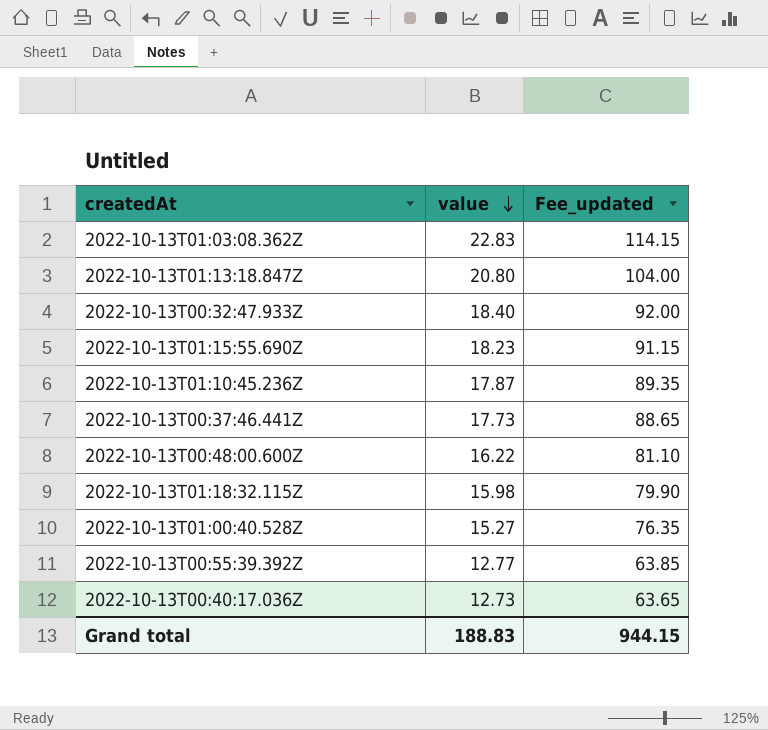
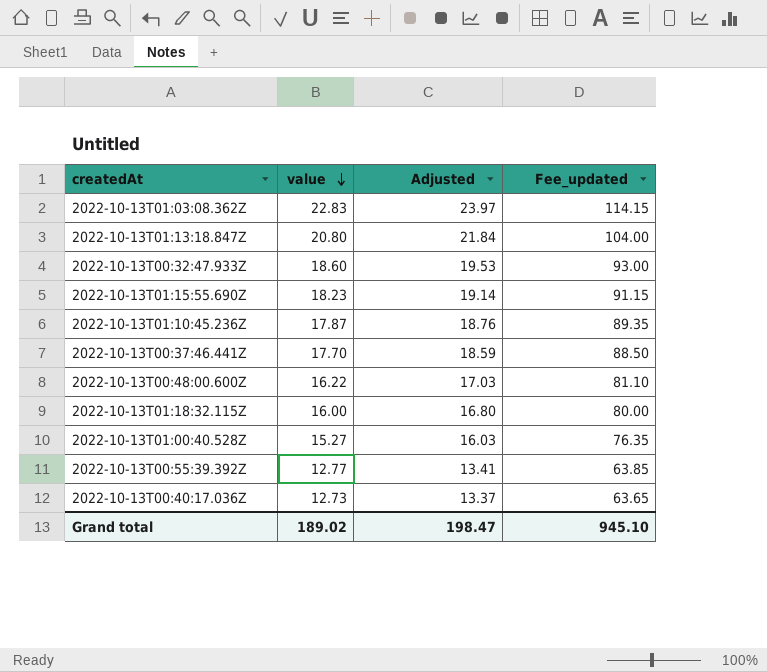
column Adjusted | formula: none -> [value] * 1.05
2022-10-13T00:32:47.933Z | value: 18.40 -> 18.60
2022-10-13T00:32:47.933Z | Fee_updated: 92.00 -> 93.00
2022-10-13T00:37:46.441Z | value: 17.73 -> 17.70
2022-10-13T00:37:46.441Z | Fee_updated: 88.65 -> 88.50
2022-10-13T01:18:32.115Z | value: 15.98 -> 16.00
2022-10-13T01:18:32.115Z | Fee_updated: 79.90 -> 80.00
Grand total | value: 188.83 -> 189.02
Grand total | Fee_updated: 944.15 -> 945.10

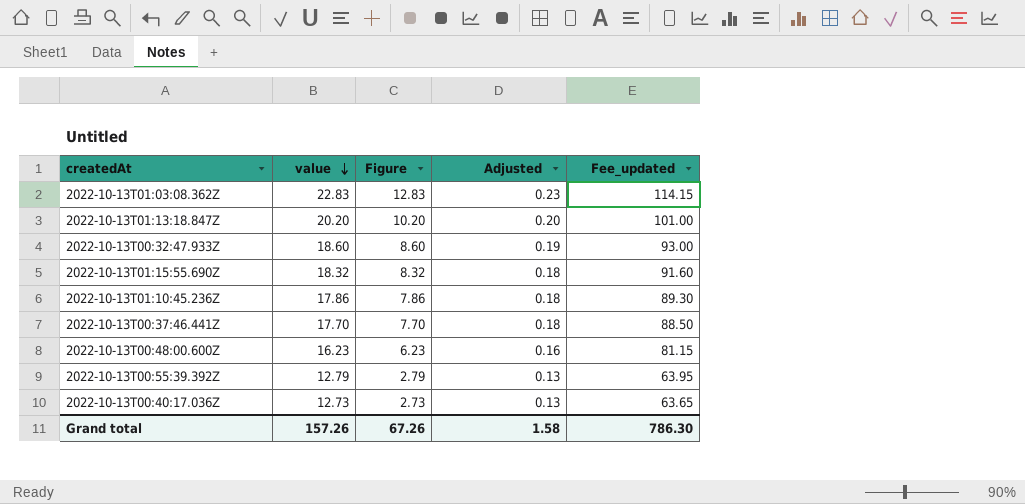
column Figure | formula: none -> [value] - 10
column Adjusted | formula: [value] * 1.05 -> [value] * 0.01
row 2022-10-13T01:18:32.115Z: 16.00 | 16.80 | 80.00 -> none
row 2022-10-13T01:00:40.528Z: 15.27 | 16.03 | 76.35 -> none
2022-10-13T01:13:18.847Z | value: 20.80 -> 20.20
2022-10-13T01:13:18.847Z | Fee_updated: 104.00 -> 101.00
2022-10-13T01:15:55.690Z | value: 18.23 -> 18.32
2022-10-13T01:15:55.690Z | Fee_updated: 91.15 -> 91.60
2022-10-13T01:10:45.236Z | value: 17.87 -> 17.86
2022-10-13T01:10:45.236Z | Fee_updated: 89.35 -> 89.30
2022-10-13T00:48:00.600Z | value: 16.22 -> 16.23
2022-10-13T00:48:00.600Z | Fee_updated: 81.10 -> 81.15
2022-10-13T00:55:39.392Z | value: 12.77 -> 12.79
2022-10-13T00:55:39.392Z | Fee_updated: 63.85 -> 63.95
Grand total | value: 189.02 -> 157.26
Grand total | Adjusted: 198.47 -> 1.58
Grand total | Fee_updated: 945.10 -> 786.30

